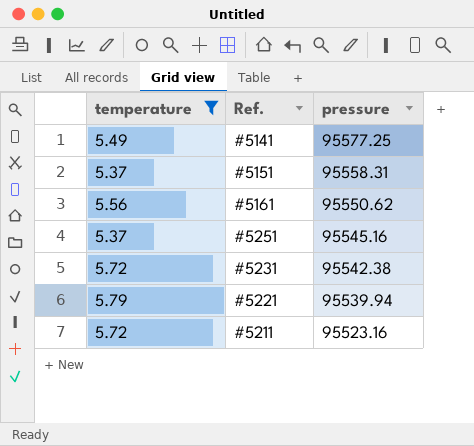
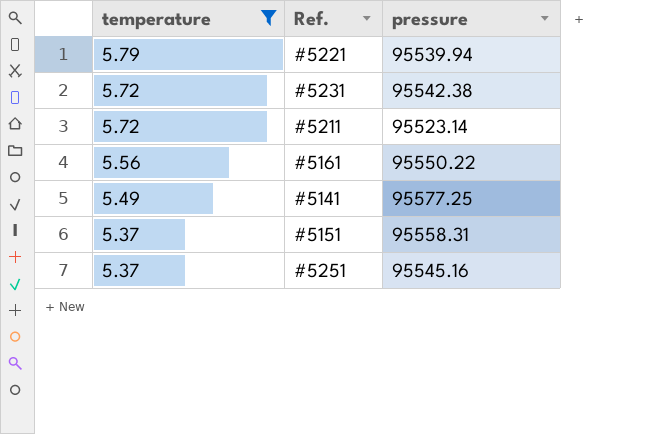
row order: pressure descending -> temperature descending
#5211 | pressure: 95523.16 -> 95523.14
#5161 | pressure: 95550.62 -> 95550.22

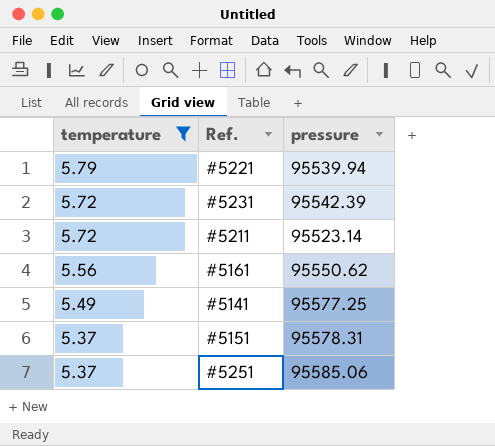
#5231 | pressure: 95542.38 -> 95542.39
#5161 | pressure: 95550.22 -> 95550.62
#5151 | pressure: 95558.31 -> 95578.31
#5251 | pressure: 95545.16 -> 95585.06

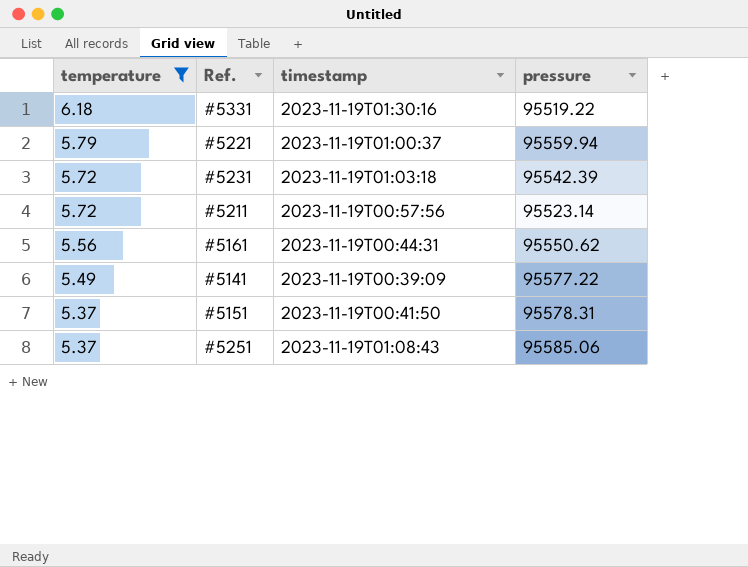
column timestamp | position: none -> 3
row #5331: none -> 6.18 | 2023-11-19T01:30:16 | 95519.22
#5221 | pressure: 95539.94 -> 95559.94
#5141 | pressure: 95577.25 -> 95577.22

